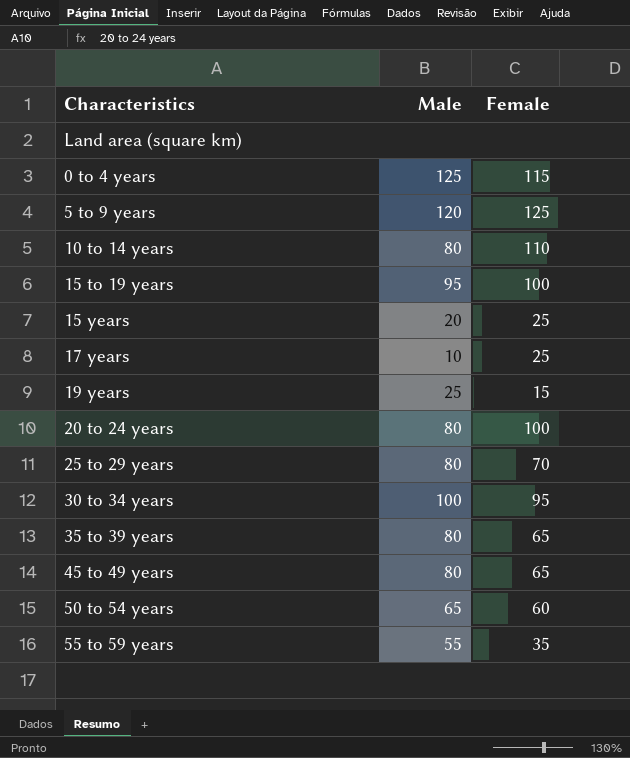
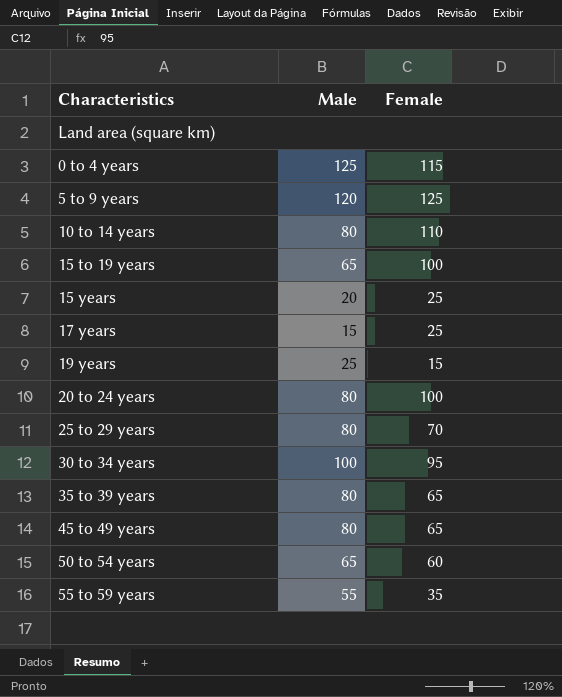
15 to 19 years | Male: 95 -> 65
17 years | Male: 10 -> 15

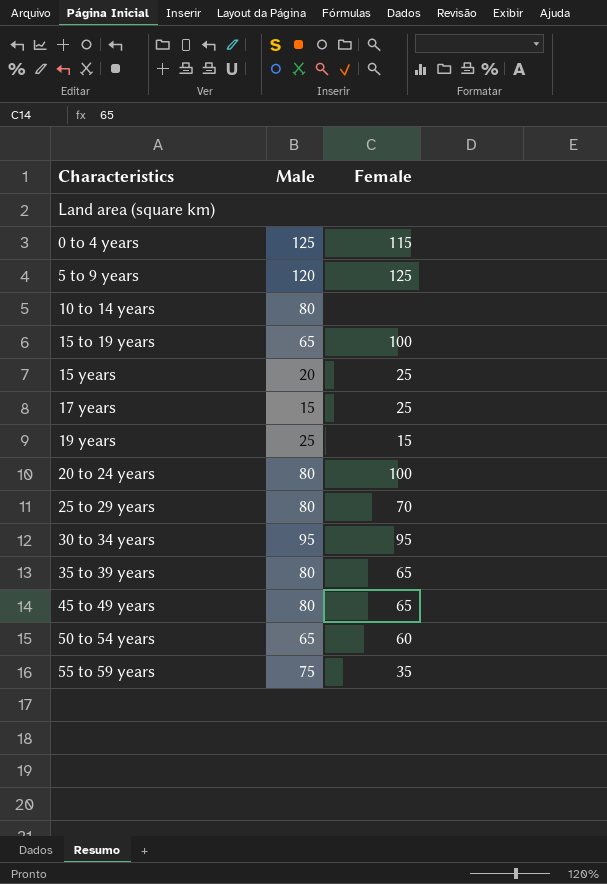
10 to 14 years | Female: 110 -> none
30 to 34 years | Male: 100 -> 95
55 to 59 years | Male: 55 -> 75

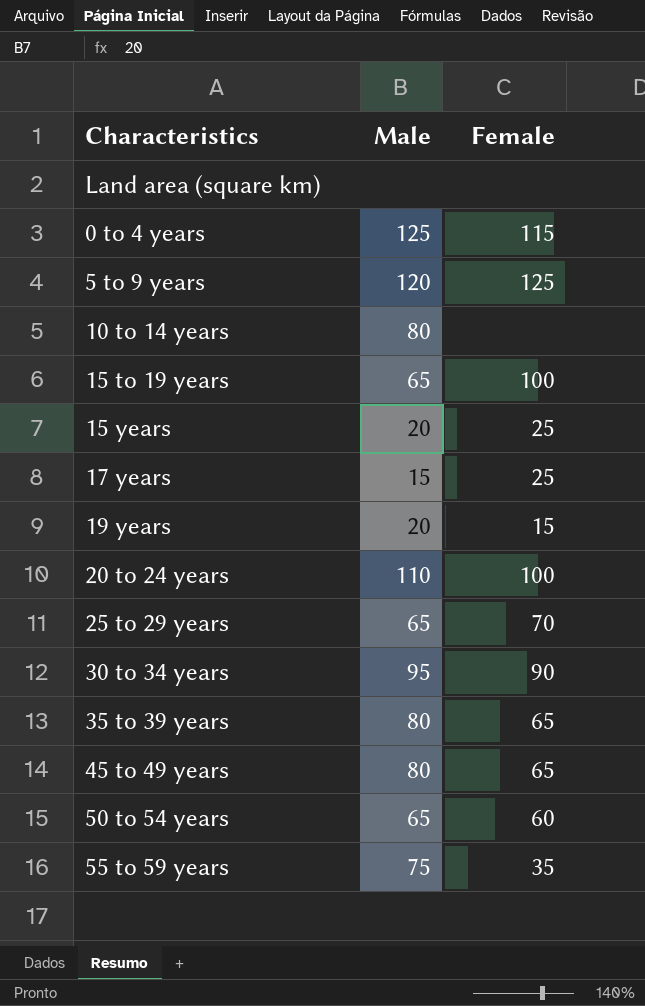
19 years | Male: 25 -> 20
20 to 24 years | Male: 80 -> 110
25 to 29 years | Male: 80 -> 65
30 to 34 years | Female: 95 -> 90

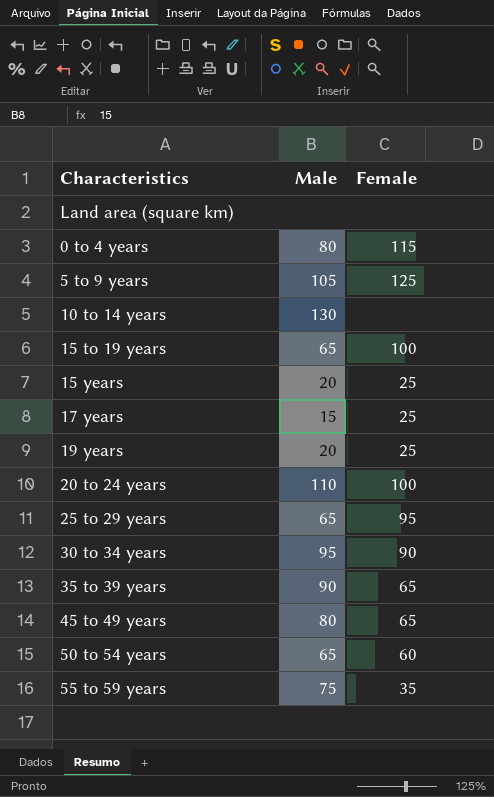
0 to 4 years | Male: 125 -> 80
5 to 9 years | Male: 120 -> 105
10 to 14 years | Male: 80 -> 130
19 years | Female: 15 -> 25
25 to 29 years | Female: 70 -> 95
35 to 39 years | Male: 80 -> 90

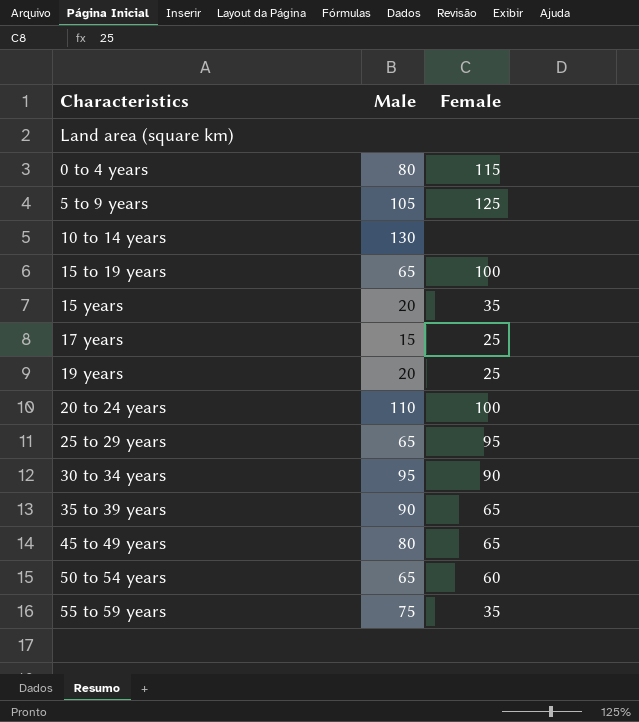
15 years | Female: 25 -> 35

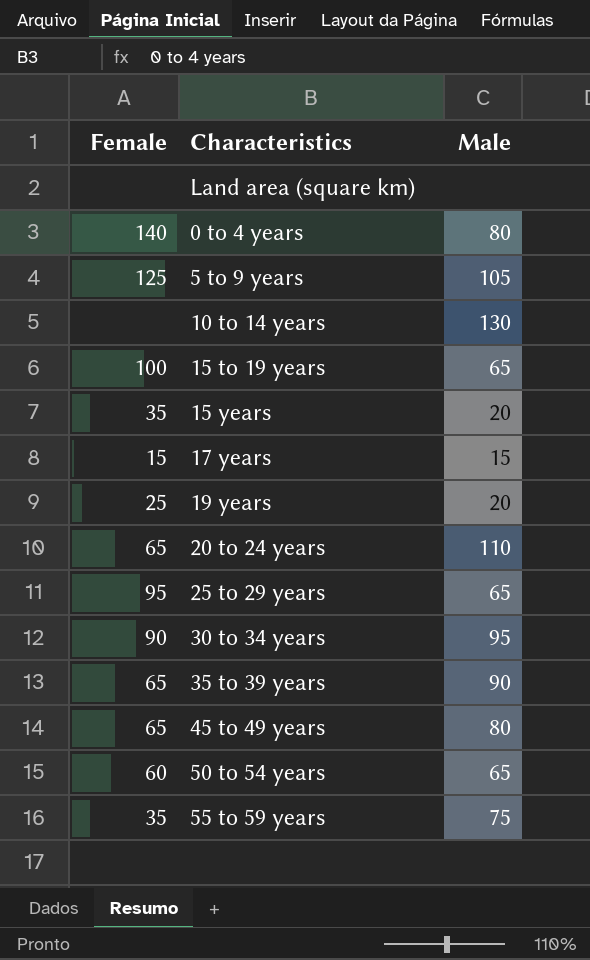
column Female | position: 3 -> 1
0 to 4 years | Female: 115 -> 140
17 years | Female: 25 -> 15
20 to 24 years | Female: 100 -> 65

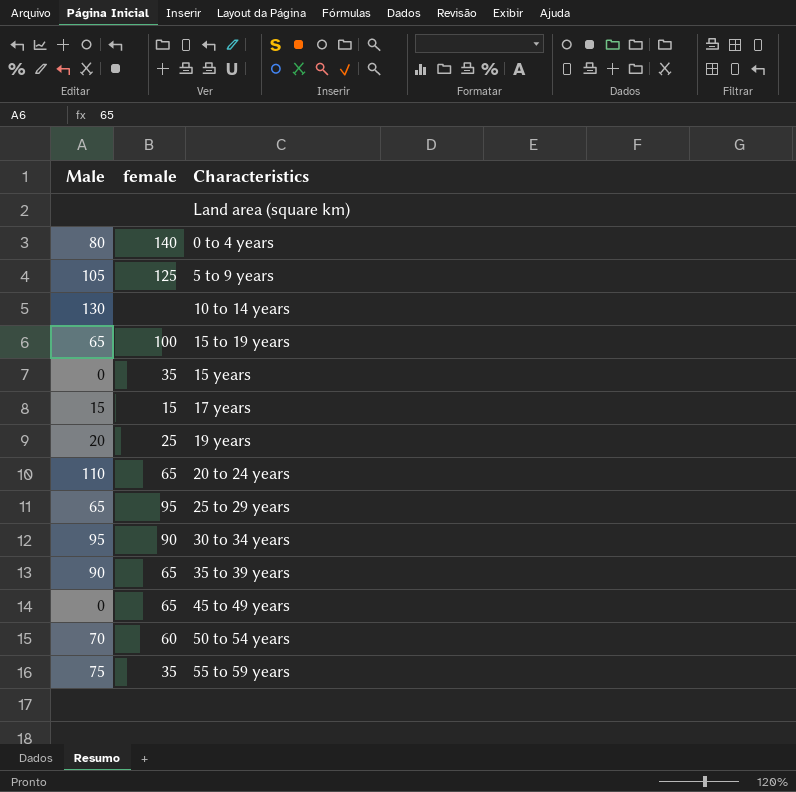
column Male | position: 3 -> 1
column name: Female -> female
15 years | Male: 20 -> 0
45 to 49 years | Male: 80 -> 0
50 to 54 years | Male: 65 -> 70

